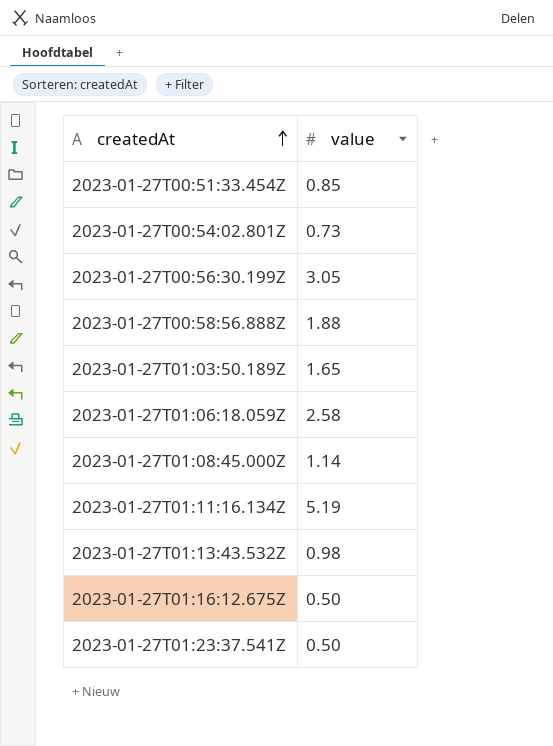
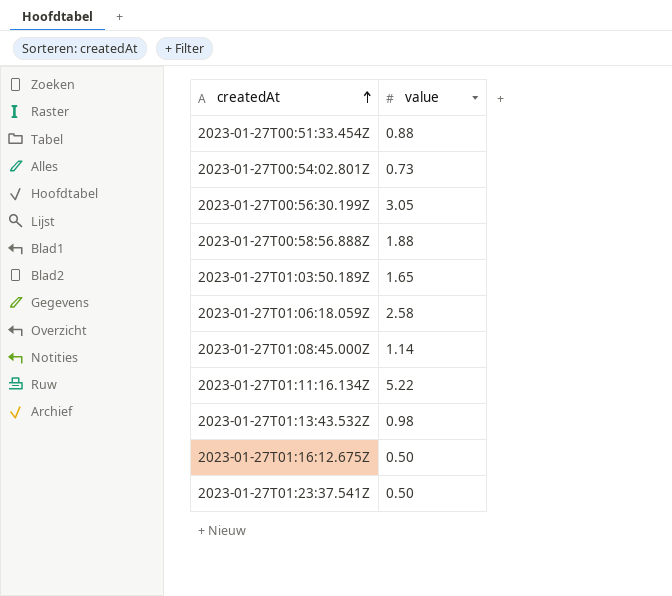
2023-01-27T00:51:33.454Z | value: 0.85 -> 0.88
2023-01-27T01:11:16.134Z | value: 5.19 -> 5.22

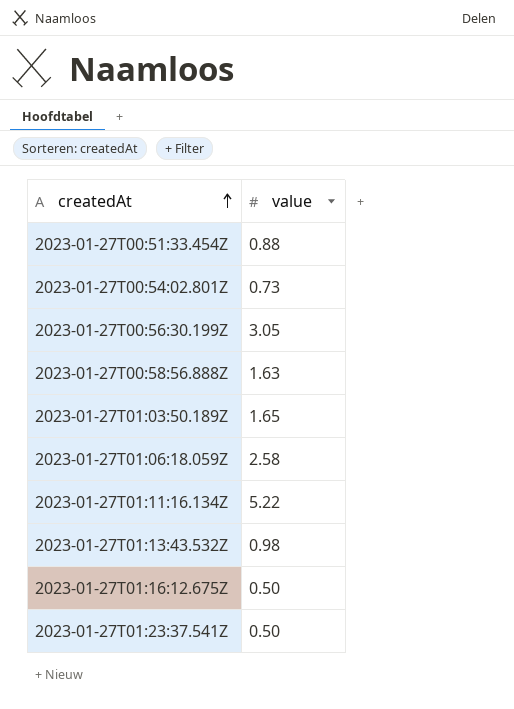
row 2023-01-27T01:08:45.000Z: 1.14 -> none
2023-01-27T00:58:56.888Z | value: 1.88 -> 1.63

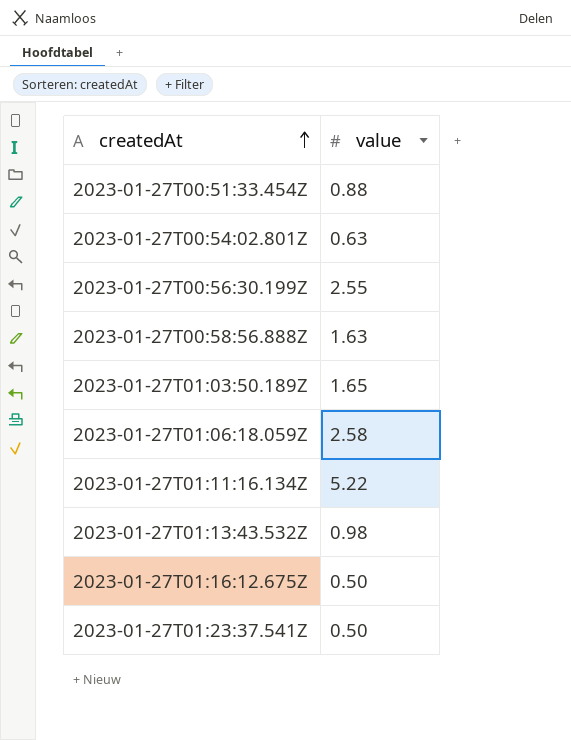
2023-01-27T00:54:02.801Z | value: 0.73 -> 0.63
2023-01-27T00:56:30.199Z | value: 3.05 -> 2.55

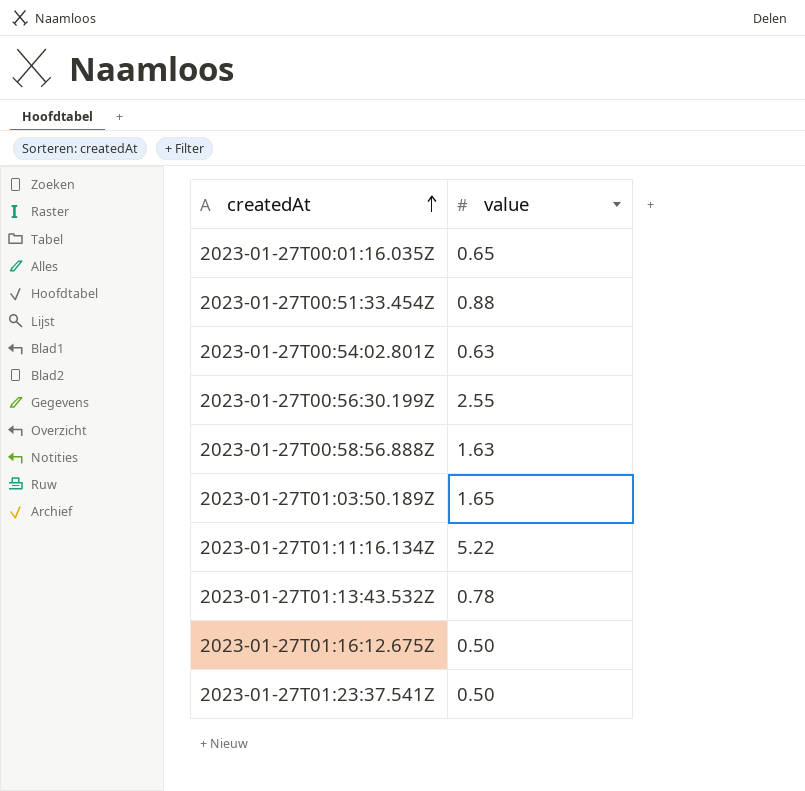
row 2023-01-27T01:06:18.059Z: 2.58 -> none
row 2023-01-27T00:01:16.035Z: none -> 0.65
2023-01-27T01:13:43.532Z | value: 0.98 -> 0.78

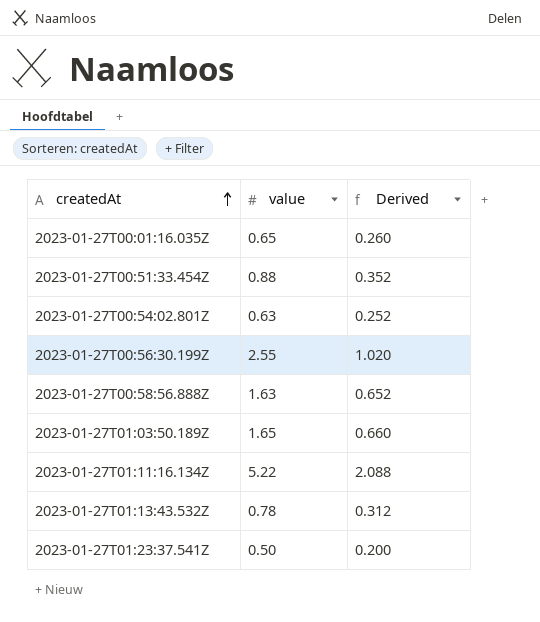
column Derived | formula: none -> [value] * 0.4
row 2023-01-27T01:16:12.675Z: 0.50 -> none

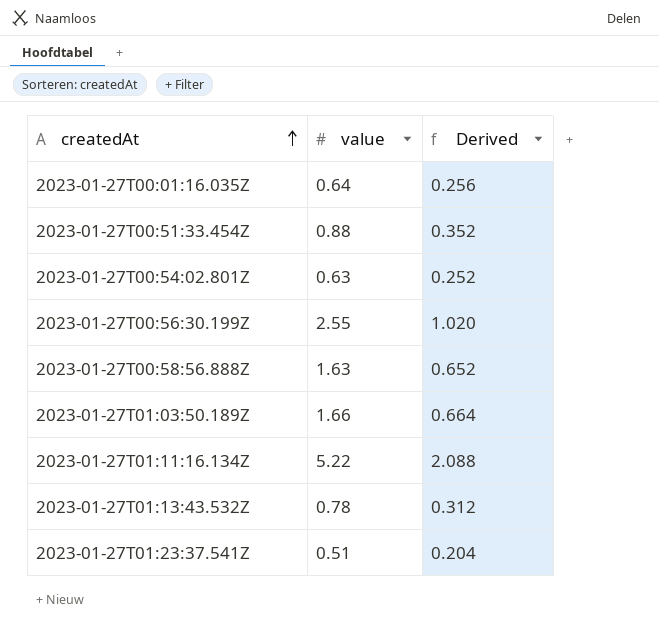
2023-01-27T00:01:16.035Z | value: 0.65 -> 0.64
2023-01-27T00:01:16.035Z | Derived: 0.260 -> 0.256
2023-01-27T01:03:50.189Z | value: 1.65 -> 1.66
2023-01-27T01:03:50.189Z | Derived: 0.660 -> 0.664
2023-01-27T01:23:37.541Z | value: 0.50 -> 0.51
2023-01-27T01:23:37.541Z | Derived: 0.200 -> 0.204

